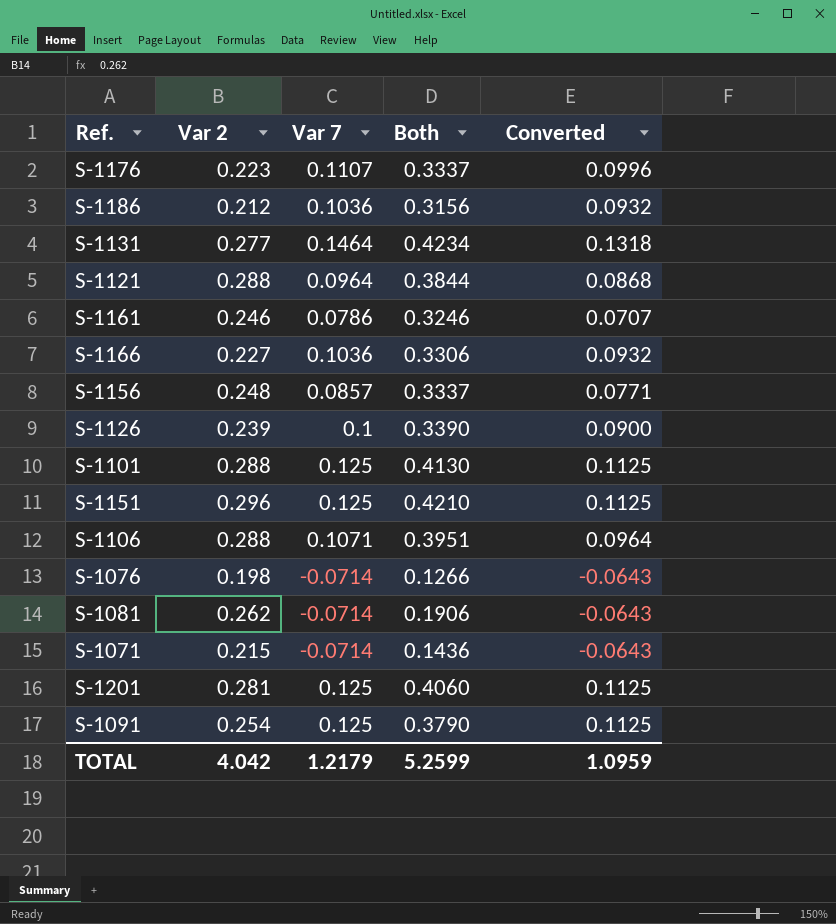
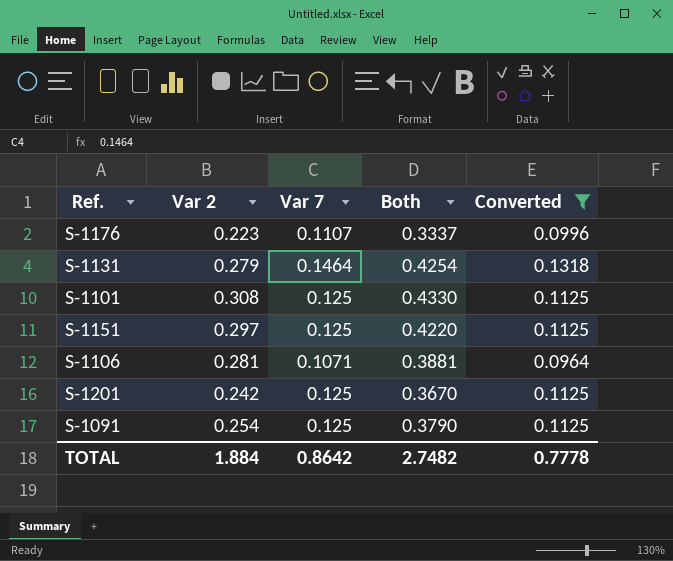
filter: none -> Converted >= 0.0964
S-1131 | Var 2: 0.277 -> 0.279
S-1131 | Both: 0.4234 -> 0.4254
S-1101 | Var 2: 0.288 -> 0.308
S-1101 | Both: 0.4130 -> 0.4330
S-1151 | Var 2: 0.296 -> 0.297
S-1151 | Both: 0.4210 -> 0.4220
S-1106 | Var 2: 0.288 -> 0.281
S-1106 | Both: 0.3951 -> 0.3881
S-1201 | Var 2: 0.281 -> 0.242
S-1201 | Both: 0.4060 -> 0.3670
TOTAL | Var 2: 4.042 -> 1.884
TOTAL | Var 7: 1.2179 -> 0.8642
TOTAL | Both: 5.2599 -> 2.7482
TOTAL | Converted: 1.0959 -> 0.7778

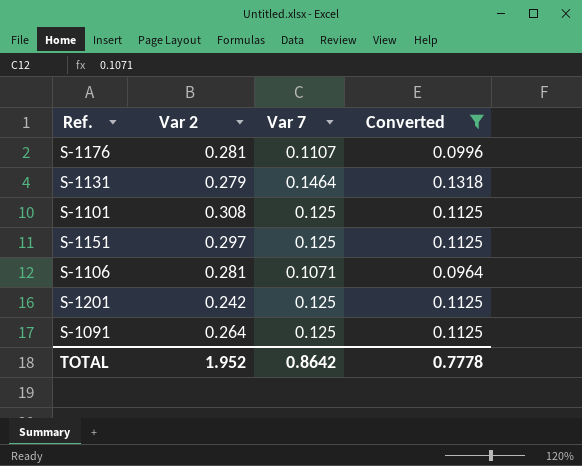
column Both | formula: [Var 2] + [Var 7] -> none
S-1176 | Var 2: 0.223 -> 0.281
S-1091 | Var 2: 0.254 -> 0.264
TOTAL | Var 2: 1.884 -> 1.952

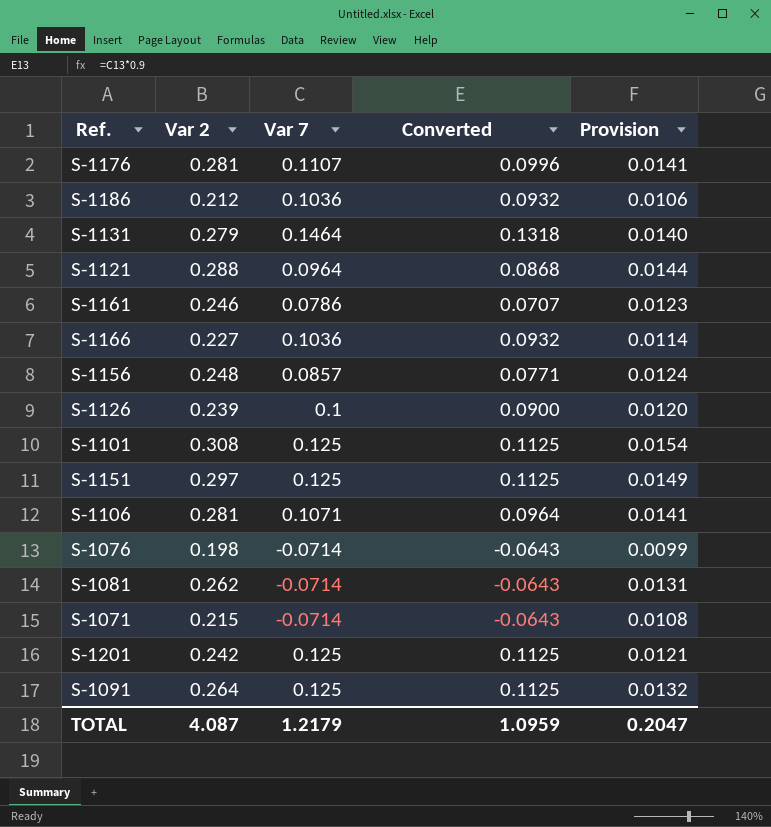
filter: Converted >= 0.0964 -> none
column Provision | formula: none -> [Var 2] * 0.05
TOTAL | Var 2: 1.952 -> 4.087
TOTAL | Var 7: 0.8642 -> 1.2179
TOTAL | Converted: 0.7778 -> 1.0959

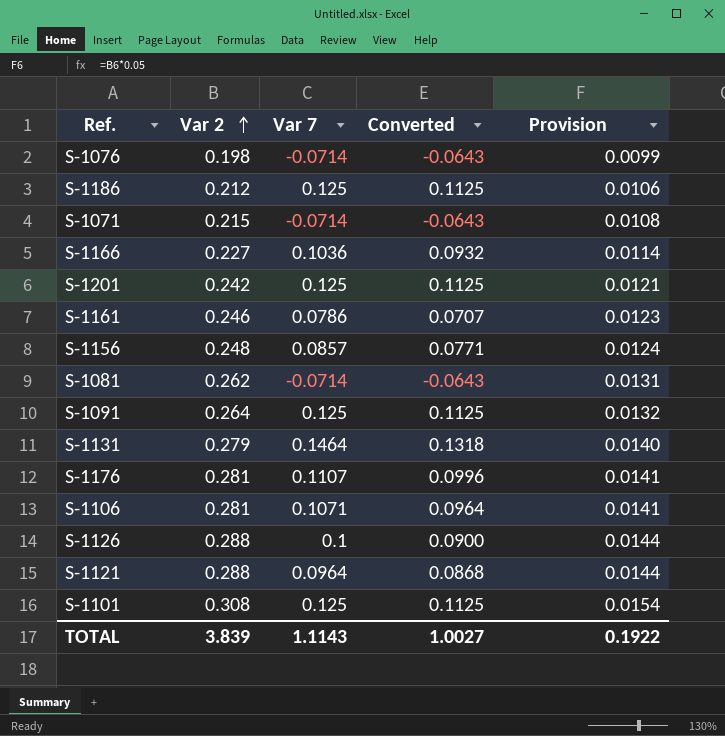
row order: none -> Var 2 ascending
row S-1151: 0.297 | 0.125 | 0.1125 | 0.0149 -> none
S-1186 | Var 7: 0.1036 -> 0.125
S-1186 | Converted: 0.0932 -> 0.1125
S-1126 | Var 2: 0.239 -> 0.288
S-1126 | Provision: 0.0120 -> 0.0144
TOTAL | Var 2: 4.087 -> 3.839
TOTAL | Var 7: 1.2179 -> 1.1143
TOTAL | Converted: 1.0959 -> 1.0027
TOTAL | Provision: 0.2047 -> 0.1922

